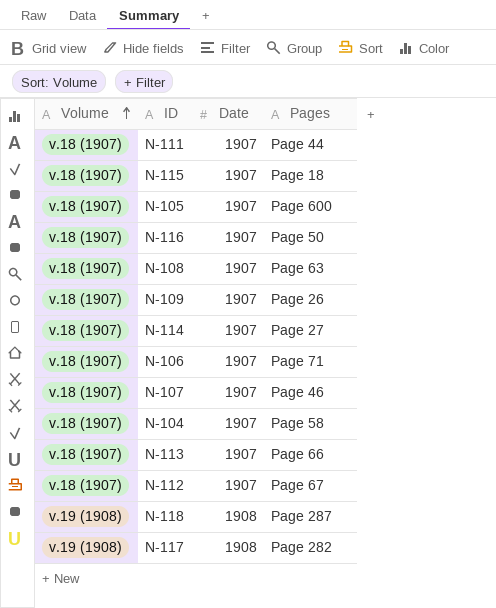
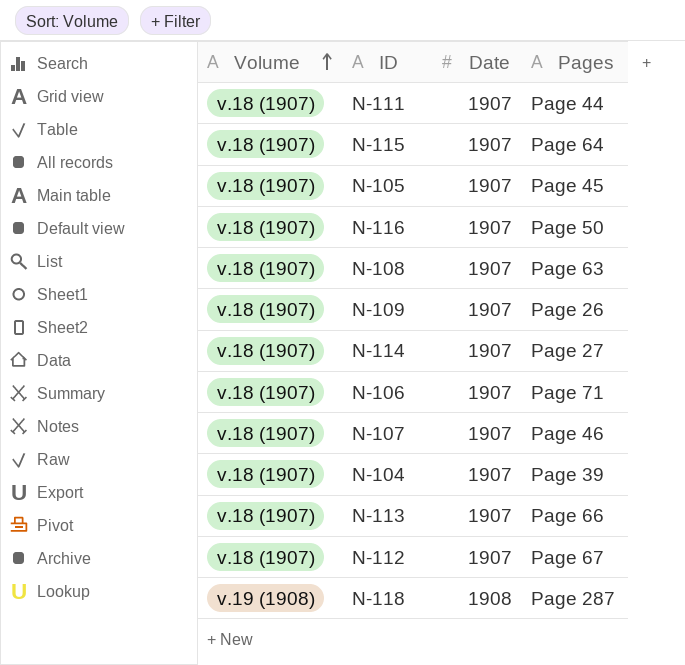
row N-117: v.19 (1908) | 1908 | Page 282 -> none
N-115 | Pages: Page 18 -> Page 64
N-105 | Pages: Page 600 -> Page 45
N-104 | Pages: Page 58 -> Page 39

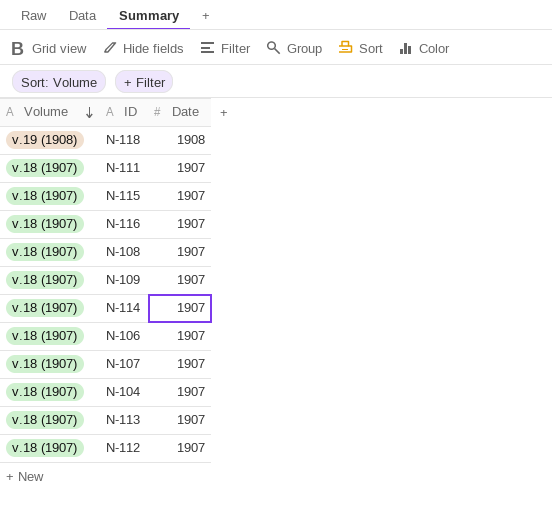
row order: Volume ascending -> Volume descending
column Pages | position: 4 -> none
row N-105: v.18 (1907) | 1907 | Page 45 -> none

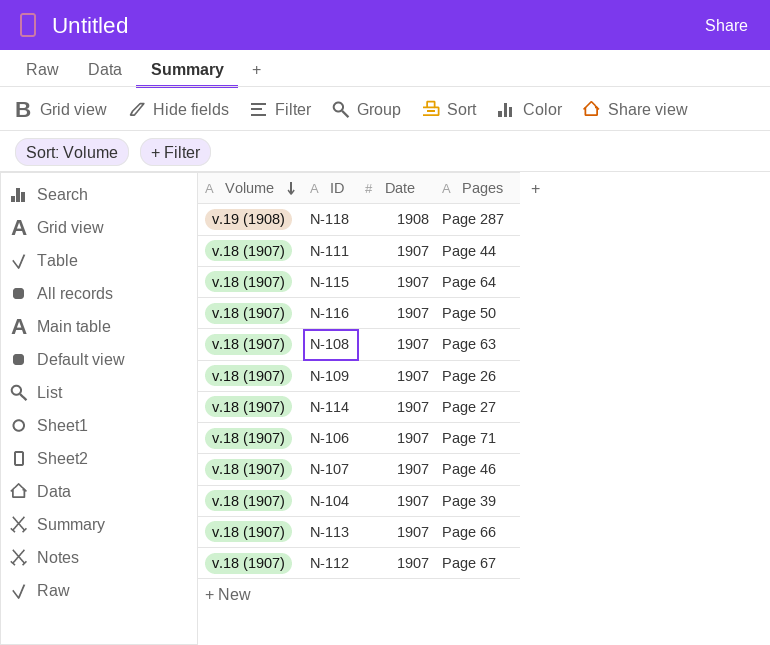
column Pages | position: none -> 4

